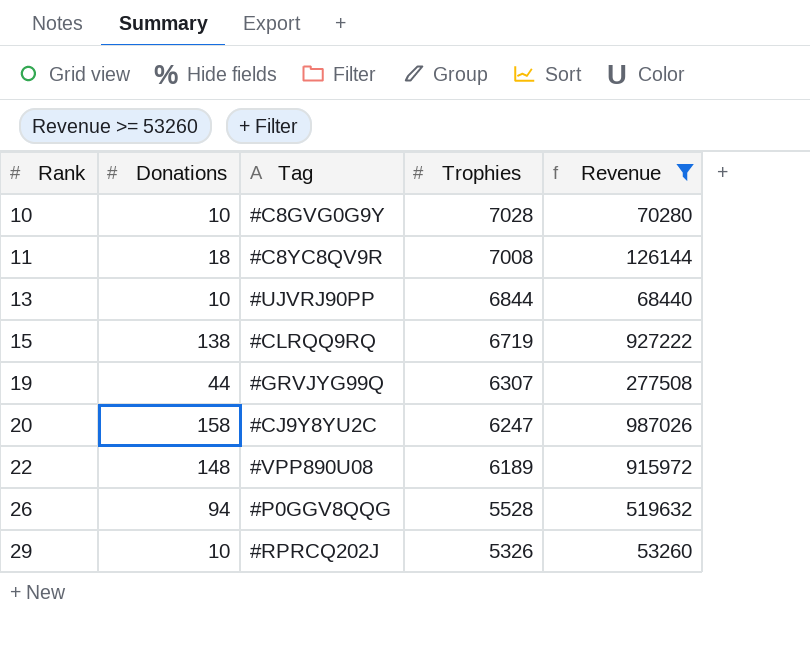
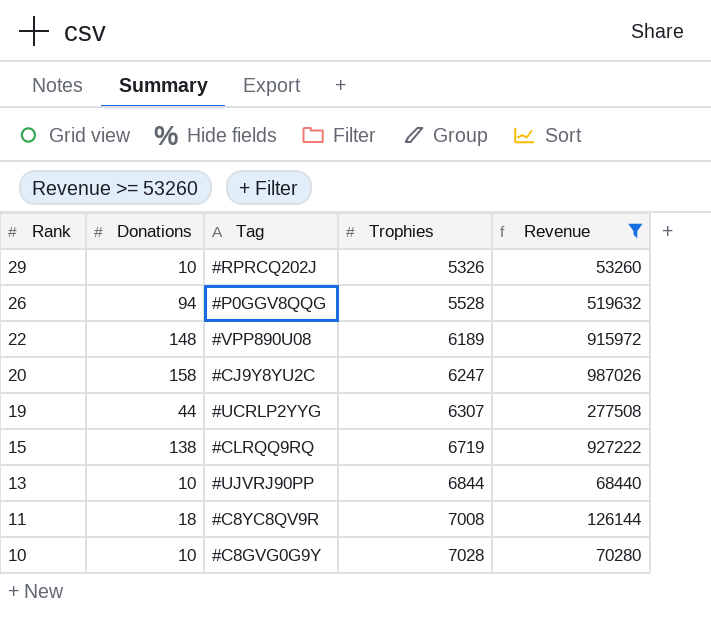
row order: Rank ascending -> Rank descending
19 | Tag: #GRVJYG99Q -> #UCRLP2YYG

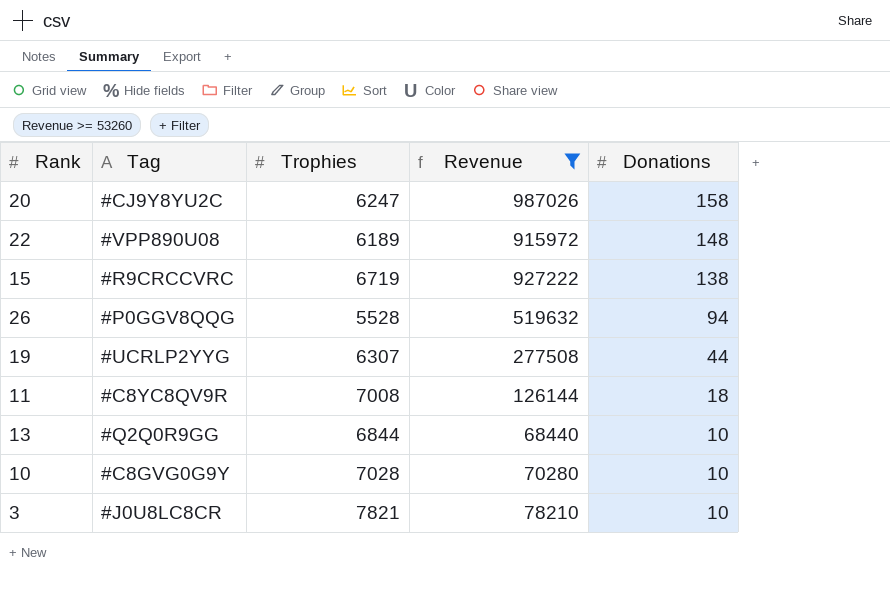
row order: Rank descending -> Donations descending
column Donations | position: 2 -> 5
row 29: 10 | #RPRCQ202J | 5326 | 53260 -> none
15 | Tag: #CLRQQ9RQ -> #R9CRCCVRC
13 | Tag: #UJVRJ90PP -> #Q2Q0R9GG
row 3: none -> #J0U8LC8CR | 7821 | 78210 | 10

